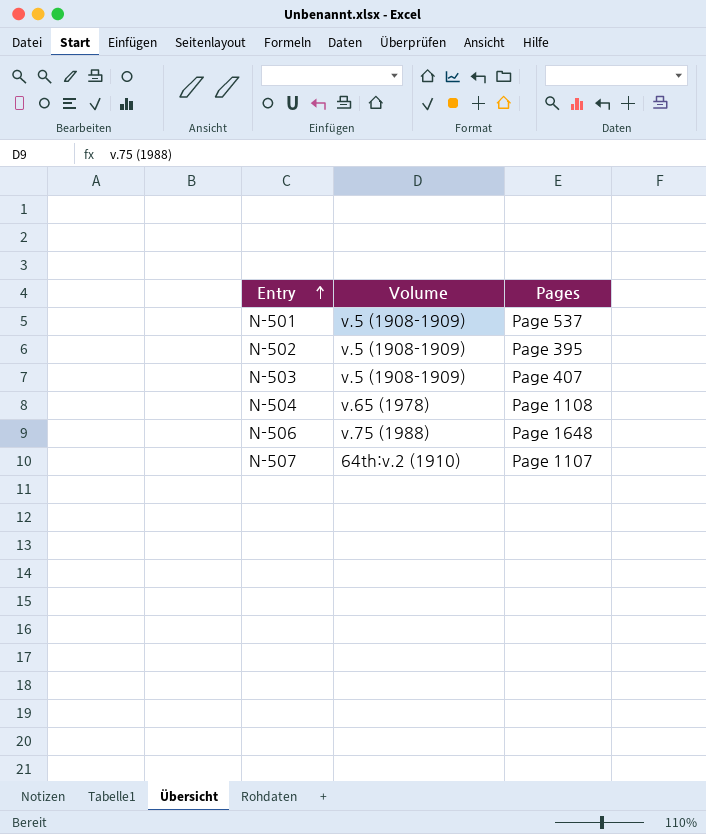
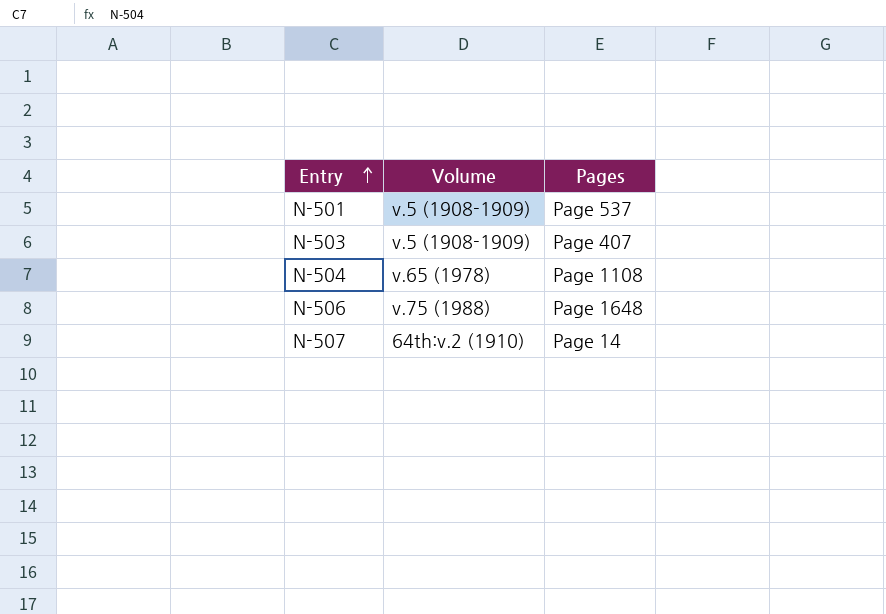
row N-502: v.5 (1908-1909) | Page 395 -> none
N-507 | Pages: Page 1107 -> Page 14

